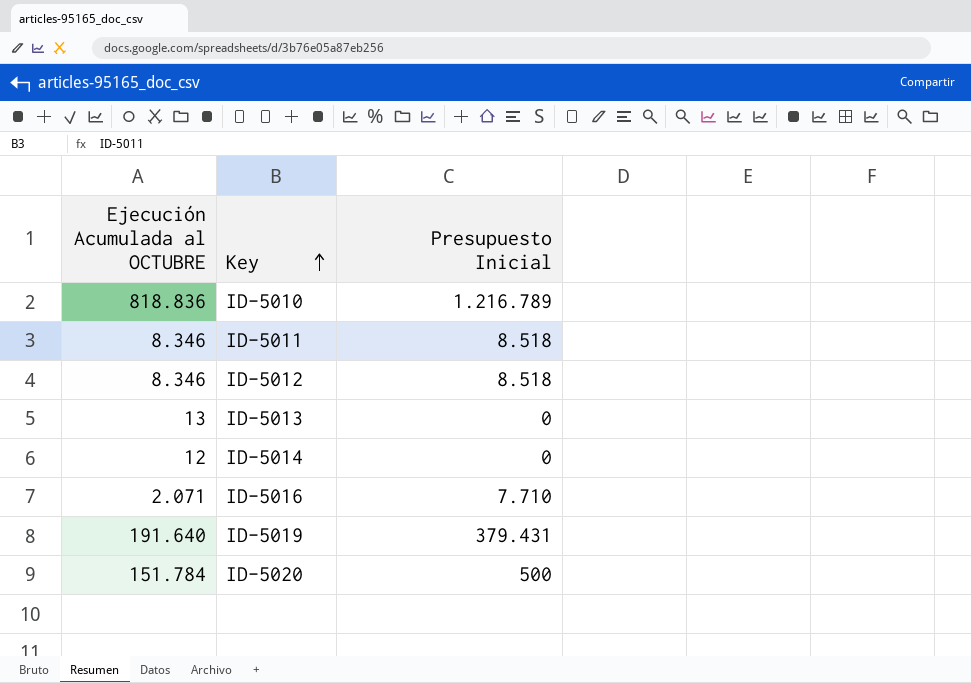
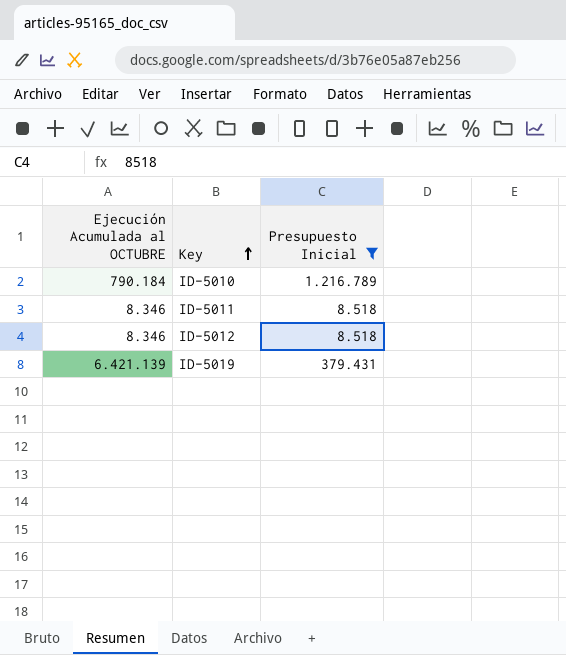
filter: none -> Presupuesto Inicial >= 8.518
ID-5010 | Ejecución Acumulada al OCTUBRE: 818.836 -> 790.184
ID-5019 | Ejecución Acumulada al OCTUBRE: 191.640 -> 6.421.139

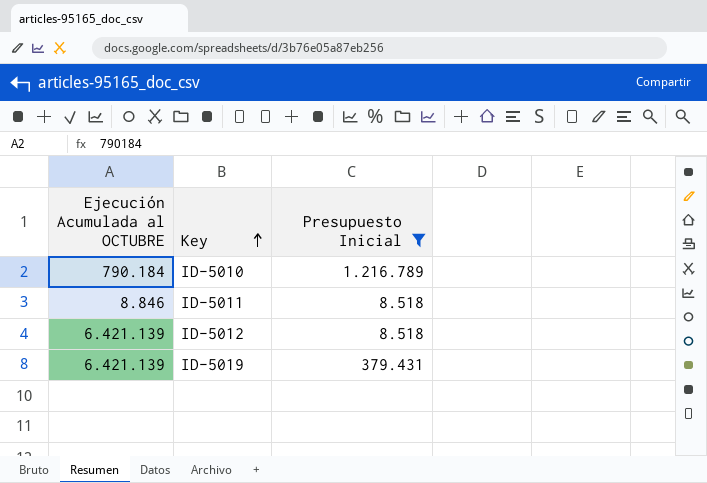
ID-5011 | Ejecución Acumulada al OCTUBRE: 8.346 -> 8.846
ID-5012 | Ejecución Acumulada al OCTUBRE: 8.346 -> 6.421.139

